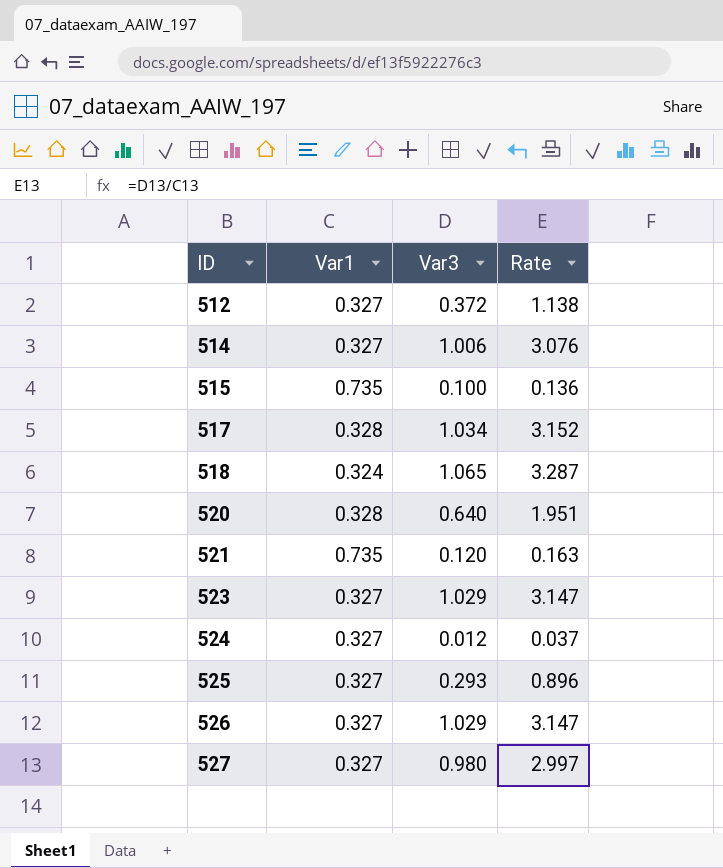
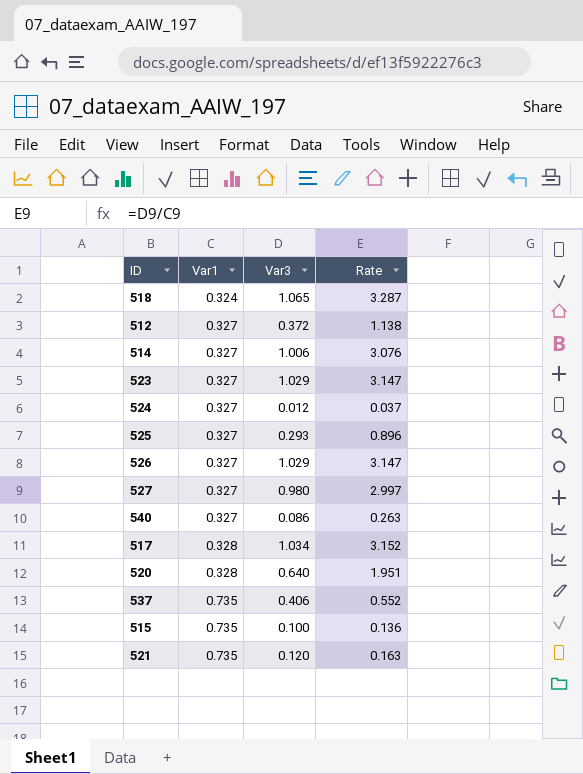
row order: ID ascending -> Var1 ascending
row 540: none -> 0.327 | 0.086 | 0.263
row 537: none -> 0.735 | 0.406 | 0.552

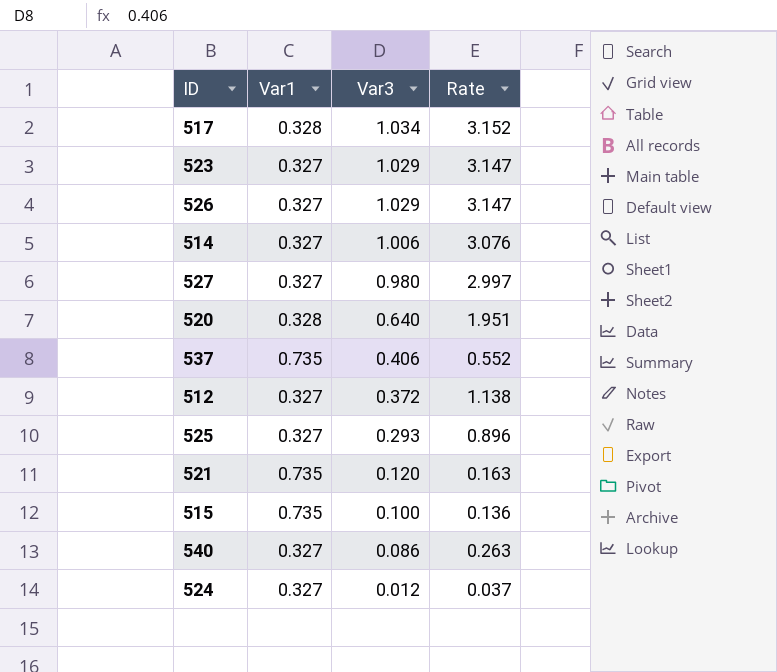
row order: Var1 ascending -> Var3 descending
row 518: 0.324 | 1.065 | 3.287 -> none

